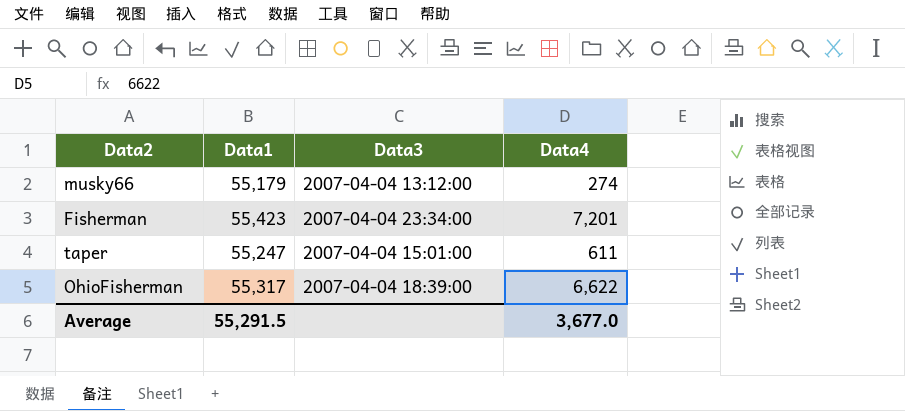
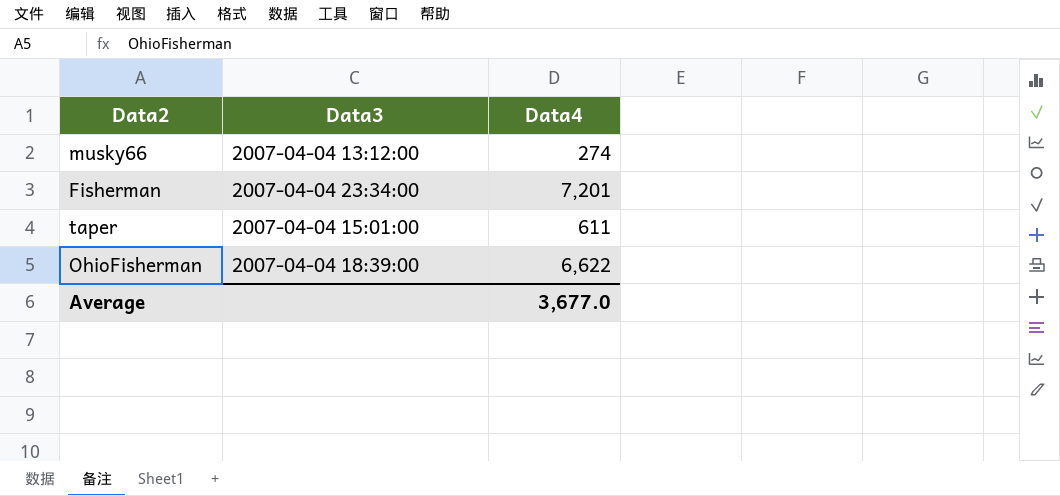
column Data1 | position: 2 -> none

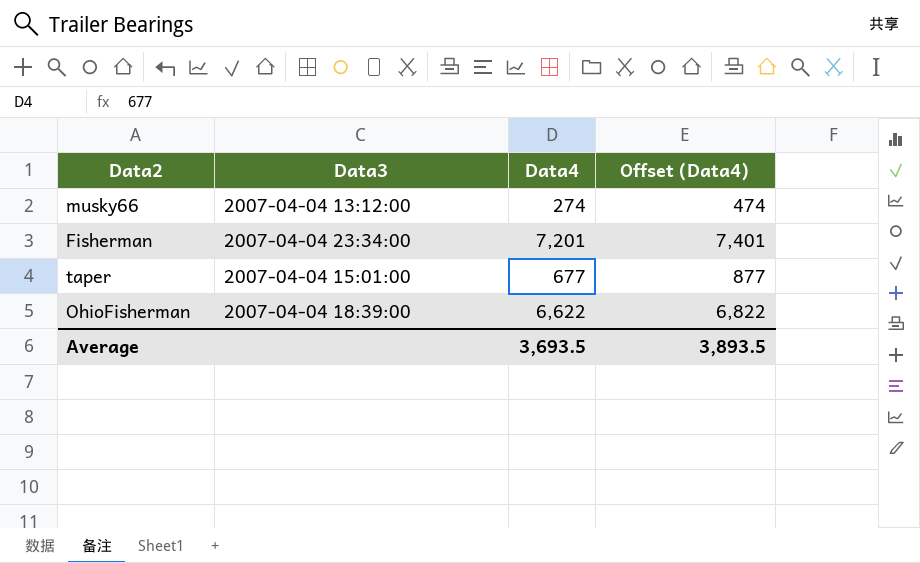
column Offset (Data4) | formula: none -> [Data4] + 200
taper | Data4: 611 -> 677
Average | Data4: 3,677.0 -> 3,693.5

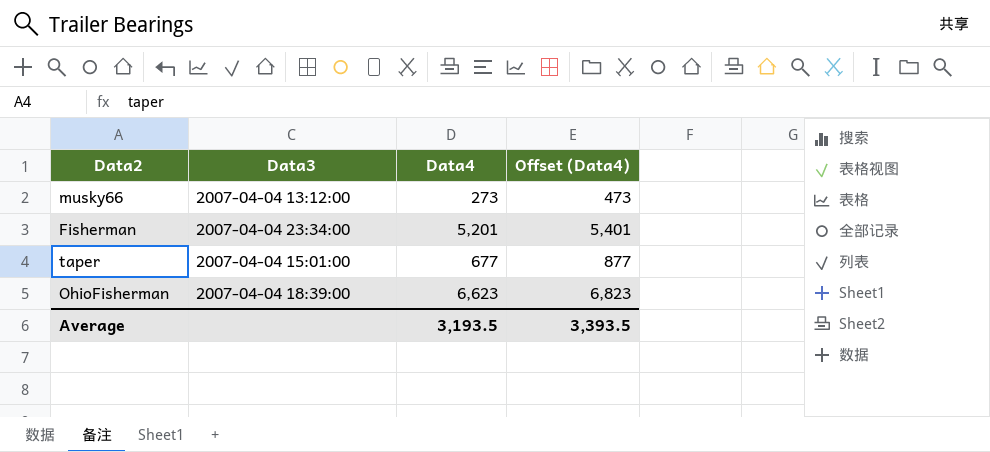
musky66 | Data4: 274 -> 273
musky66 | Offset (Data4): 474 -> 473
Fisherman | Data4: 7,201 -> 5,201
Fisherman | Offset (Data4): 7,401 -> 5,401
OhioFisherman | Data4: 6,622 -> 6,623
OhioFisherman | Offset (Data4): 6,822 -> 6,823
Average | Data4: 3,693.5 -> 3,193.5
Average | Offset (Data4): 3,893.5 -> 3,393.5

